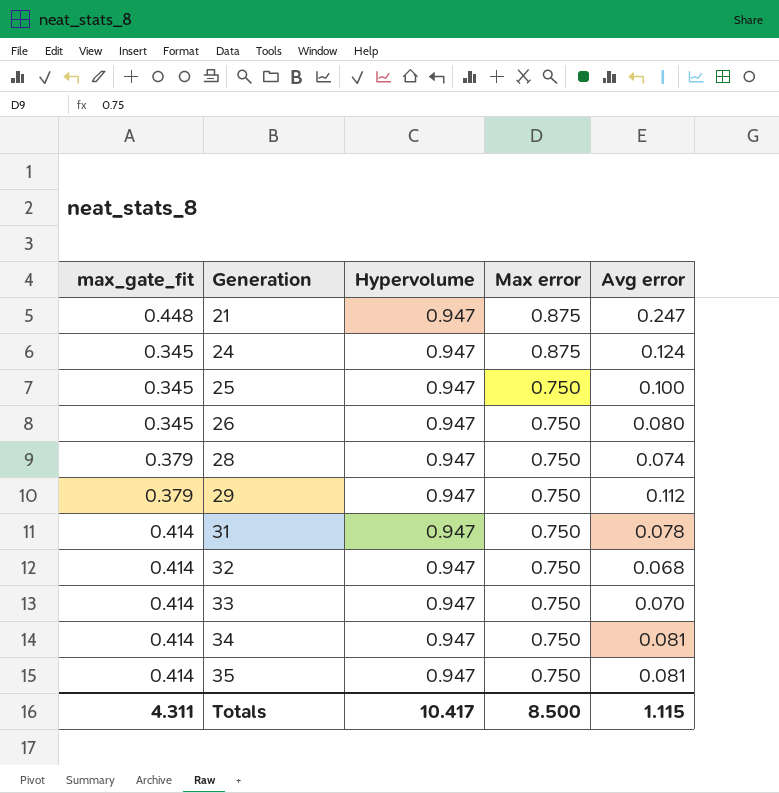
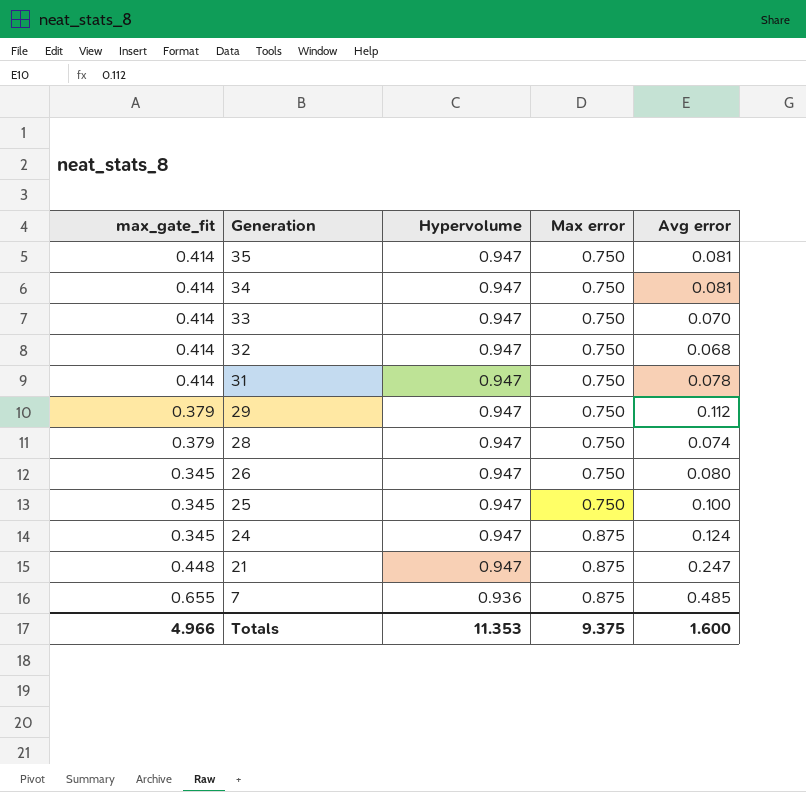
row order: Generation ascending -> Generation descending
row 7: none -> 0.655 | 0.936 | 0.875 | 0.485
Totals | max_gate_fit: 4.311 -> 4.966
Totals | Hypervolume: 10.417 -> 11.353
Totals | Max error: 8.500 -> 9.375
Totals | Avg error: 1.115 -> 1.600

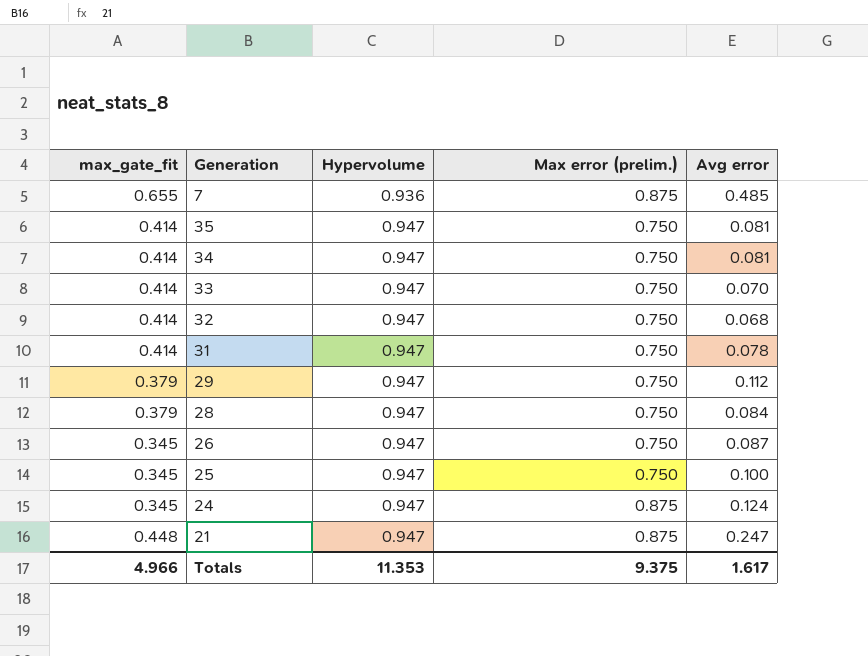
row order: Generation descending -> Hypervolume ascending
column name: Max error -> Max error (prelim.)
28 | Avg error: 0.074 -> 0.084
26 | Avg error: 0.080 -> 0.087
Totals | Avg error: 1.600 -> 1.617

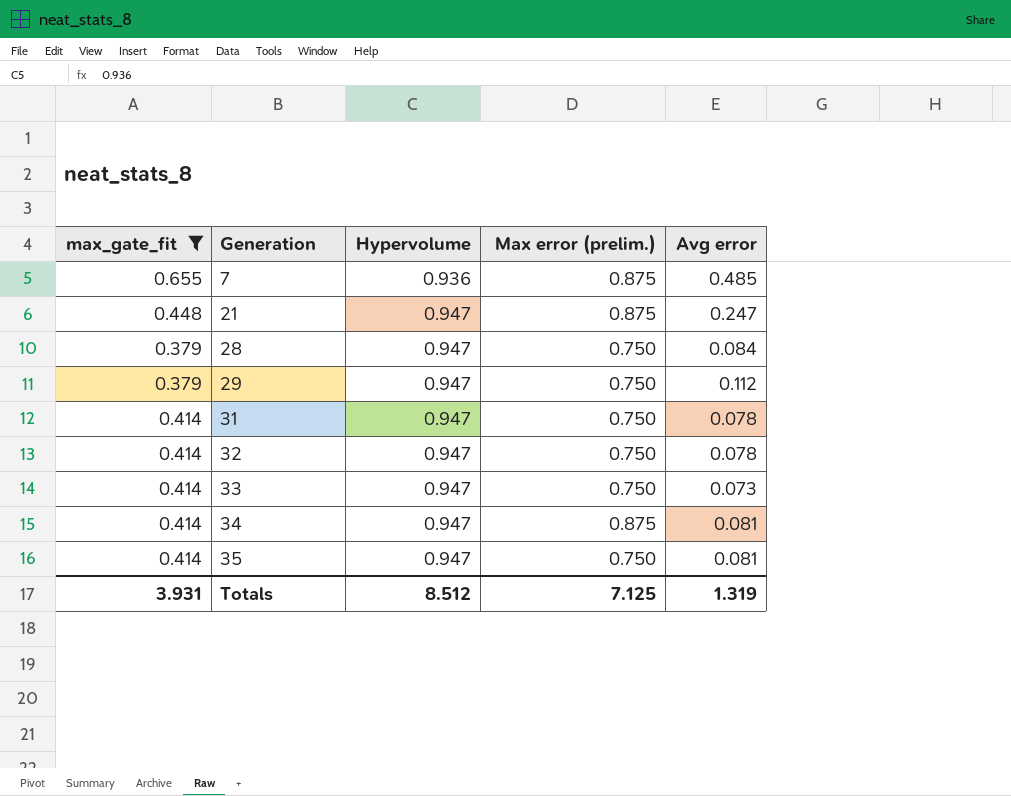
filter: none -> max_gate_fit != 0.345
row order: Hypervolume ascending -> Generation ascending
32 | Avg error: 0.068 -> 0.078
33 | Avg error: 0.070 -> 0.073
34 | Max error (prelim.): 0.750 -> 0.875
Totals | max_gate_fit: 4.966 -> 3.931
Totals | Hypervolume: 11.353 -> 8.512
Totals | Max error (prelim.): 9.375 -> 7.125
Totals | Avg error: 1.617 -> 1.319

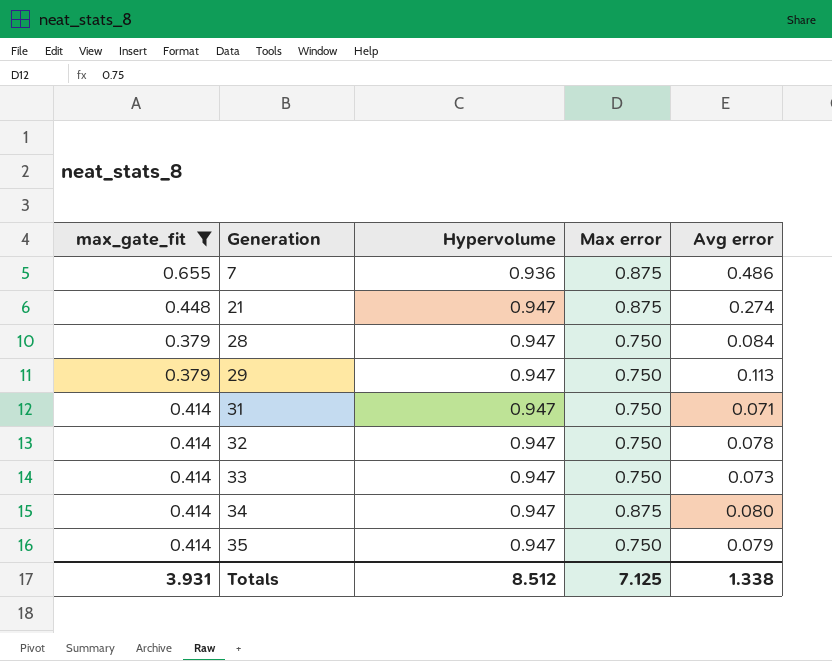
column name: Max error (prelim.) -> Max error
7 | Avg error: 0.485 -> 0.486
21 | Avg error: 0.247 -> 0.274
29 | Avg error: 0.112 -> 0.113
31 | Avg error: 0.078 -> 0.071
34 | Avg error: 0.081 -> 0.080
35 | Avg error: 0.081 -> 0.079
Totals | Avg error: 1.319 -> 1.338

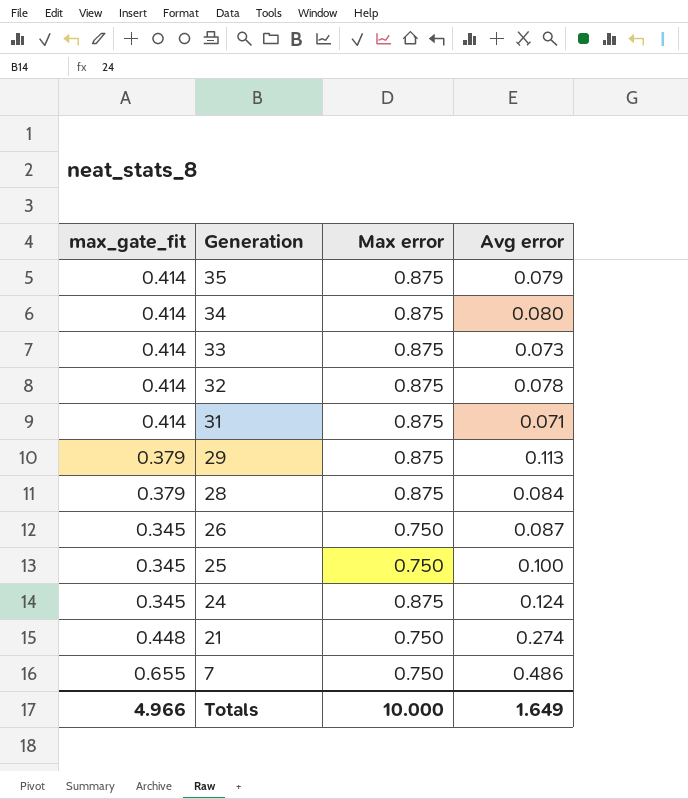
filter: max_gate_fit != 0.345 -> none
row order: Generation ascending -> Generation descending
column Hypervolume | position: 3 -> none
35 | Max error: 0.750 -> 0.875
33 | Max error: 0.750 -> 0.875
32 | Max error: 0.750 -> 0.875
31 | Max error: 0.750 -> 0.875
29 | Max error: 0.750 -> 0.875
28 | Max error: 0.750 -> 0.875
21 | Max error: 0.875 -> 0.750
7 | Max error: 0.875 -> 0.750
Totals | max_gate_fit: 3.931 -> 4.966
Totals | Max error: 7.125 -> 10.000
Totals | Avg error: 1.338 -> 1.649

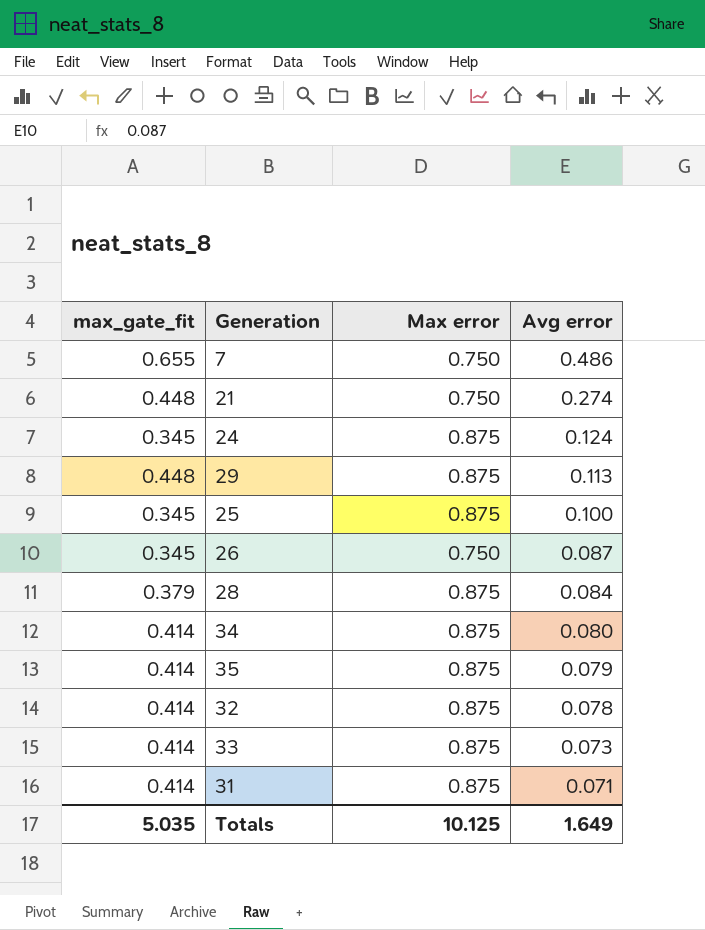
row order: Generation descending -> Avg error descending
29 | max_gate_fit: 0.379 -> 0.448
25 | Max error: 0.750 -> 0.875
Totals | max_gate_fit: 4.966 -> 5.035
Totals | Max error: 10.000 -> 10.125

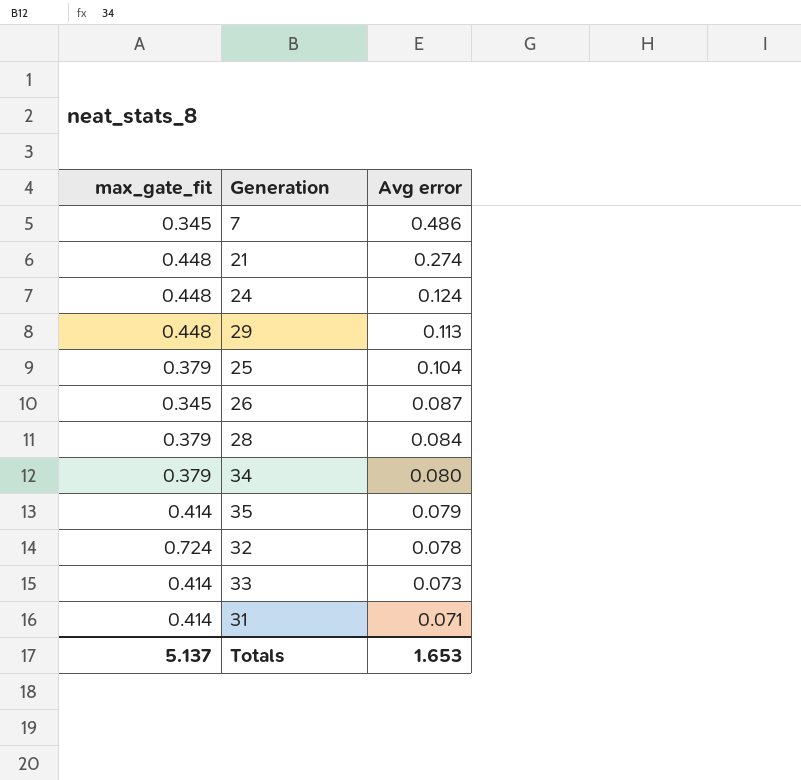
column Max error | position: 3 -> none
7 | max_gate_fit: 0.655 -> 0.345
24 | max_gate_fit: 0.345 -> 0.448
25 | max_gate_fit: 0.345 -> 0.379
25 | Avg error: 0.100 -> 0.104
34 | max_gate_fit: 0.414 -> 0.379
32 | max_gate_fit: 0.414 -> 0.724
Totals | max_gate_fit: 5.035 -> 5.137
Totals | Avg error: 1.649 -> 1.653

